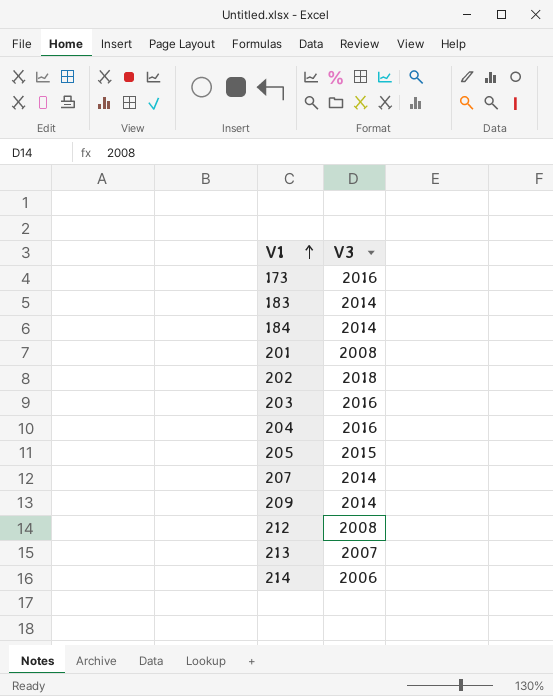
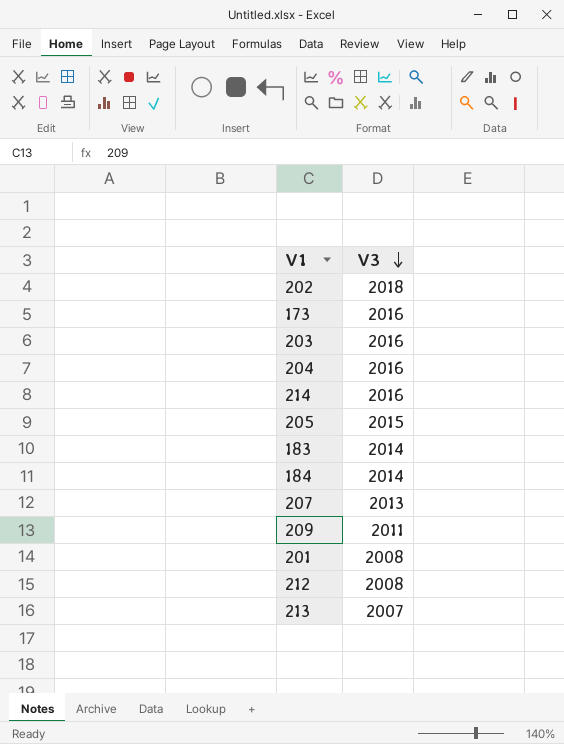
row order: V1 ascending -> V3 descending
214 | V3: 2006 -> 2016
207 | V3: 2014 -> 2013
209 | V3: 2014 -> 2011

